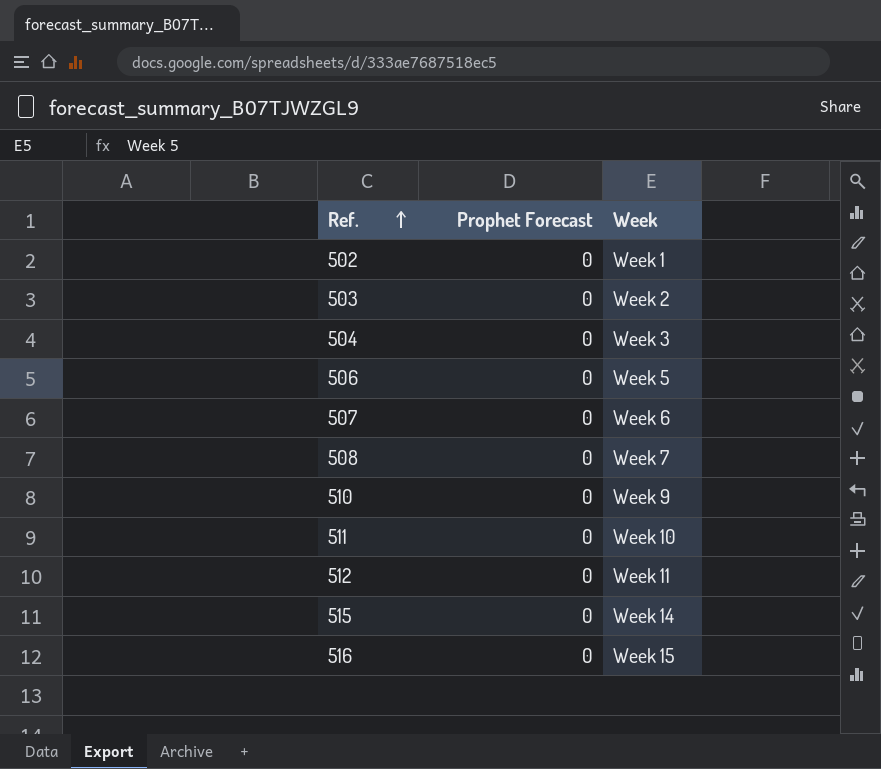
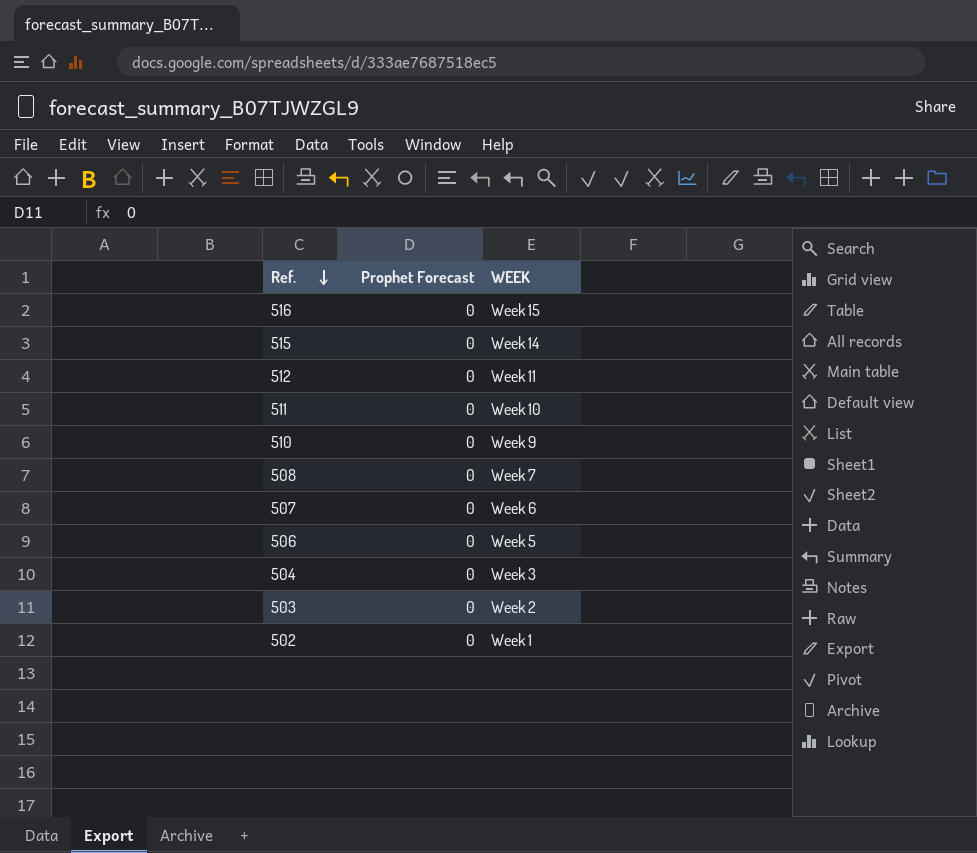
row order: Ref. ascending -> Ref. descending
column name: Week -> WEEK

